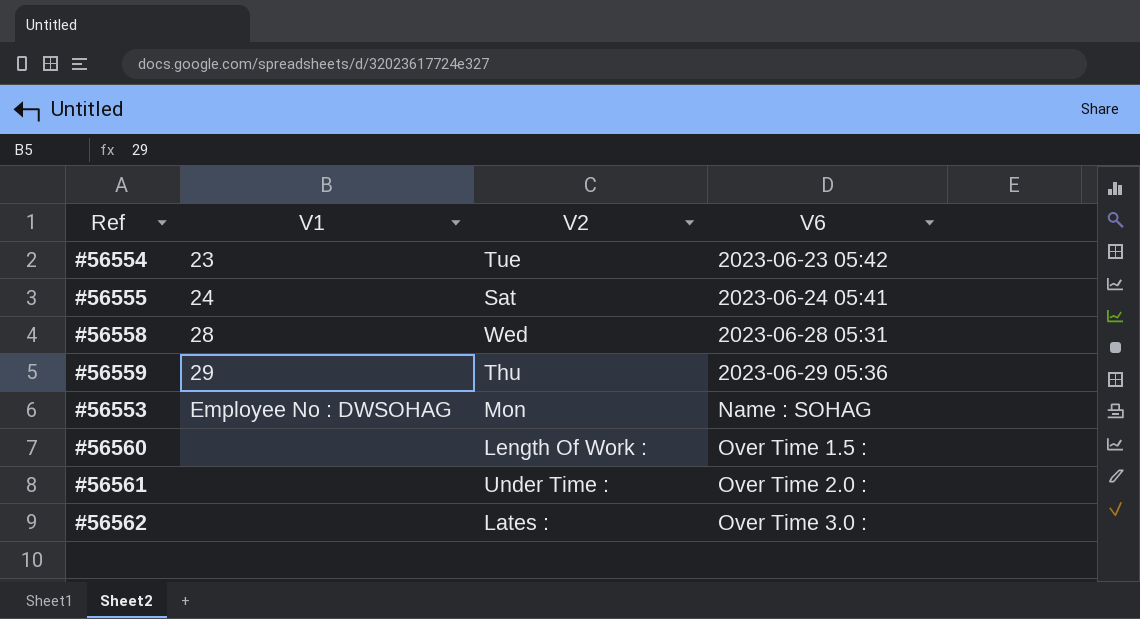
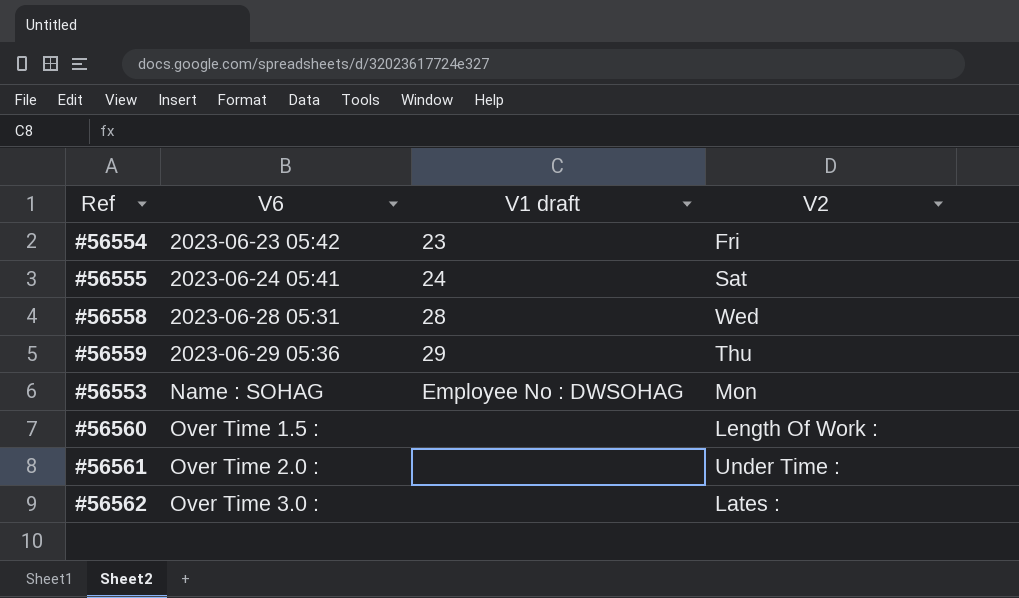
column V6 | position: 4 -> 2
column name: V1 -> V1 draft
#56554 | V2: Tue -> Fri

